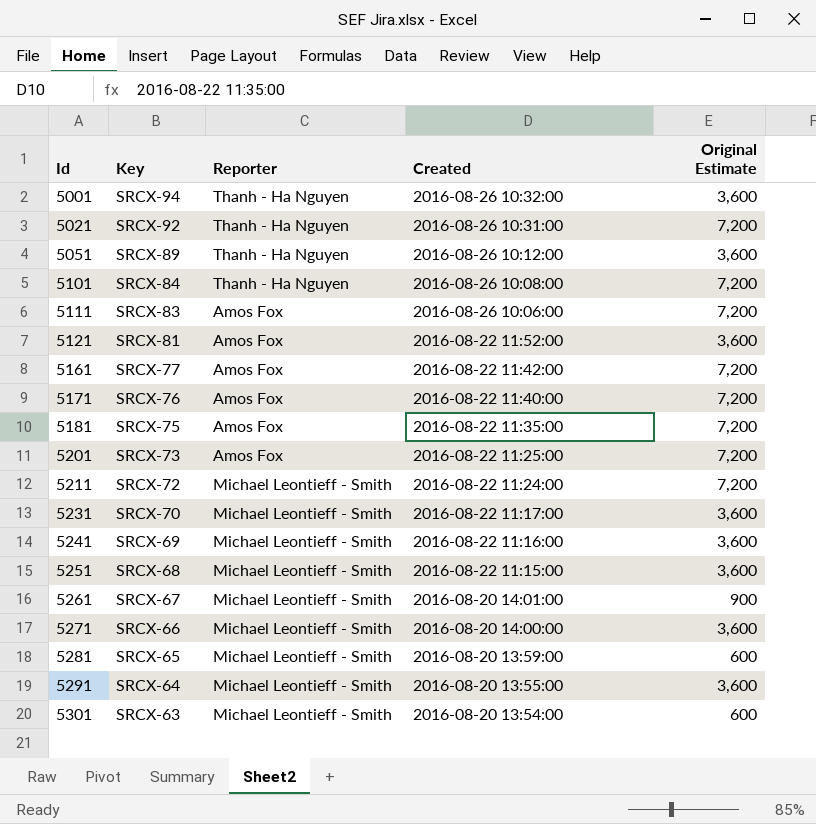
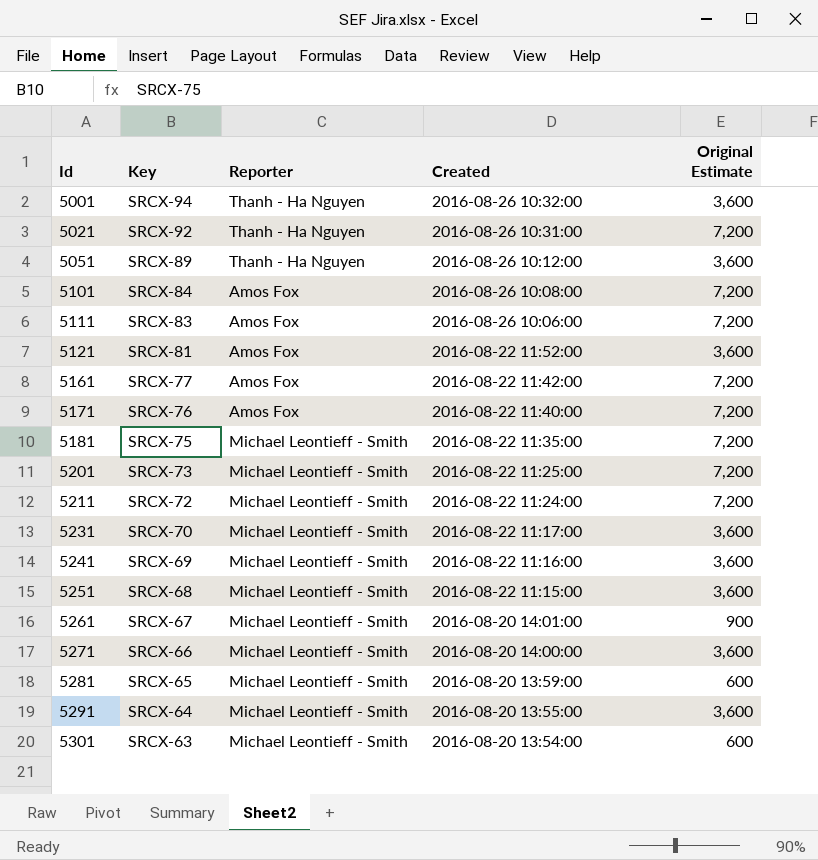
5101 | Reporter: Thanh - Ha Nguyen -> Amos Fox
5181 | Reporter: Amos Fox -> Michael Leontieff - Smith
5201 | Reporter: Amos Fox -> Michael Leontieff - Smith

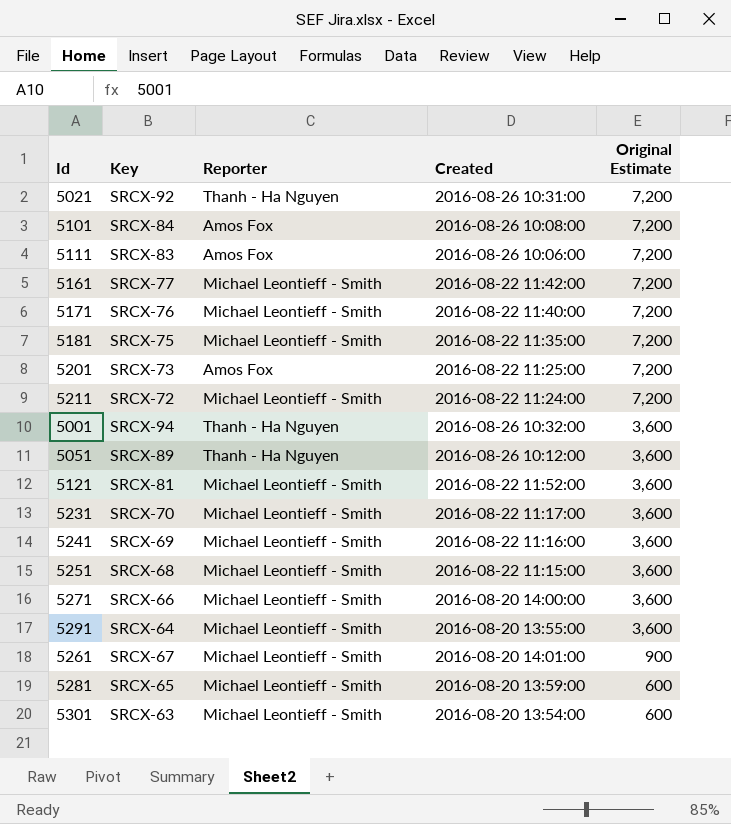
row order: Id ascending -> Original Estimate descending
5161 | Reporter: Amos Fox -> Michael Leontieff - Smith
5171 | Reporter: Amos Fox -> Michael Leontieff - Smith
5201 | Reporter: Michael Leontieff - Smith -> Amos Fox
5121 | Reporter: Amos Fox -> Michael Leontieff - Smith

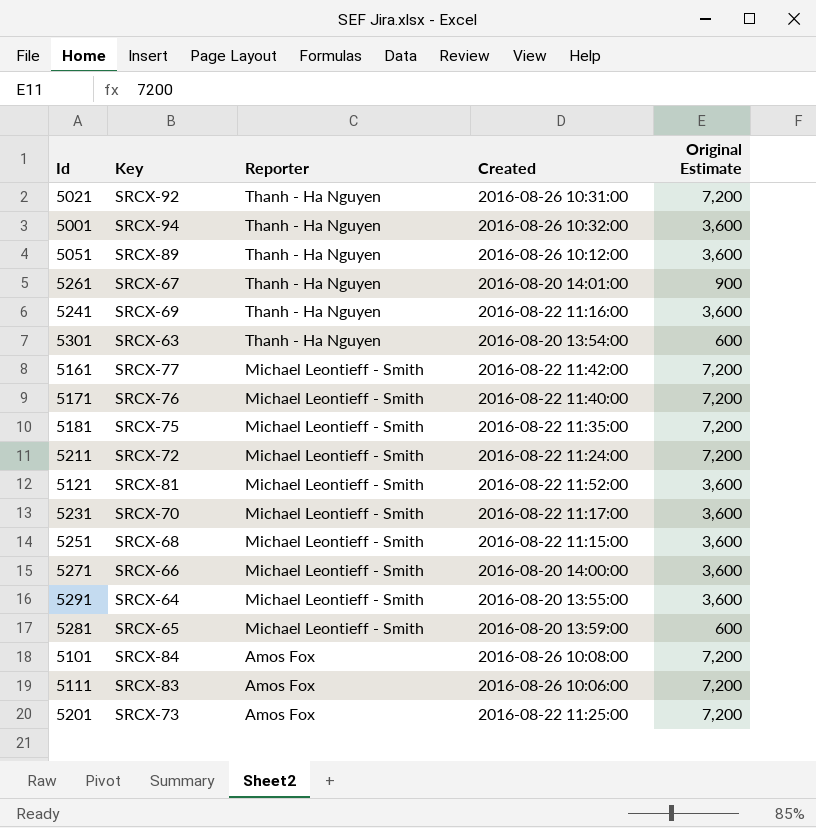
row order: Original Estimate descending -> Reporter descending
5261 | Reporter: Michael Leontieff - Smith -> Thanh - Ha Nguyen
5241 | Reporter: Michael Leontieff - Smith -> Thanh - Ha Nguyen
5301 | Reporter: Michael Leontieff - Smith -> Thanh - Ha Nguyen

